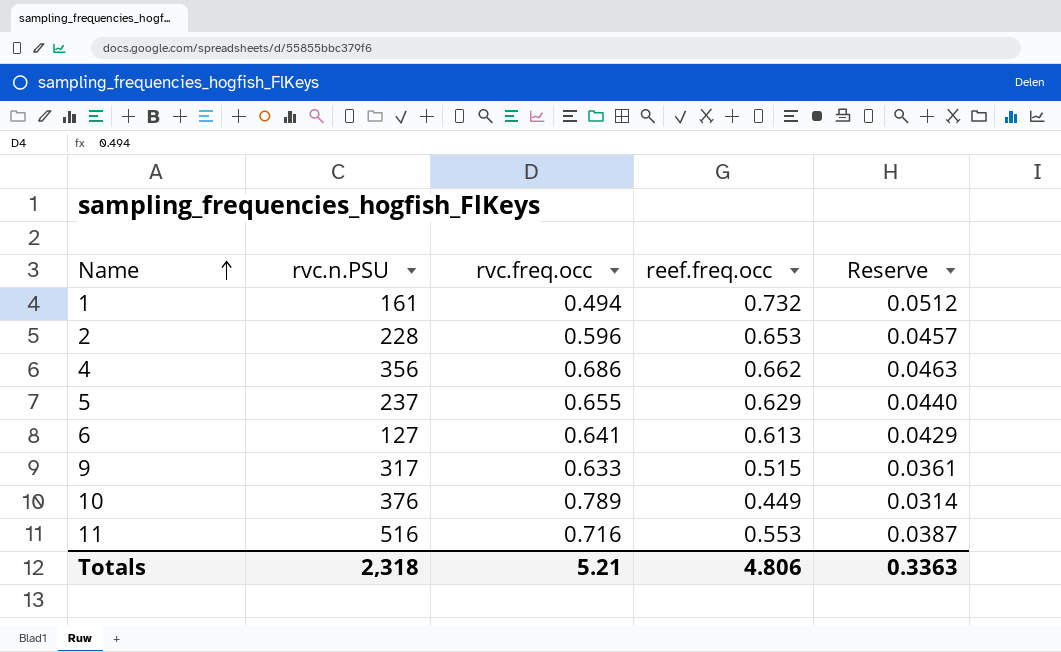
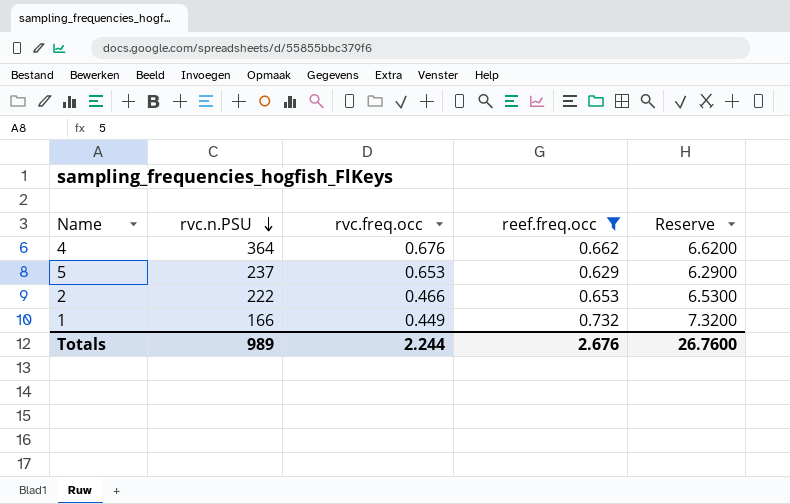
filter: none -> reef.freq.occ >= 0.629
row order: Name ascending -> rvc.n.PSU descending
column Reserve | formula: [reef.freq.occ] * 0.07 -> [reef.freq.occ] * 10
4 | rvc.n.PSU: 356 -> 364
4 | rvc.freq.occ: 0.686 -> 0.676
5 | rvc.freq.occ: 0.655 -> 0.653
2 | rvc.n.PSU: 228 -> 222
2 | rvc.freq.occ: 0.596 -> 0.466
1 | rvc.n.PSU: 161 -> 166
1 | rvc.freq.occ: 0.494 -> 0.449
Totals | rvc.n.PSU: 2,318 -> 989
Totals | rvc.freq.occ: 5.21 -> 2.244
Totals | reef.freq.occ: 4.806 -> 2.676
Totals | Reserve: 0.3363 -> 26.7600

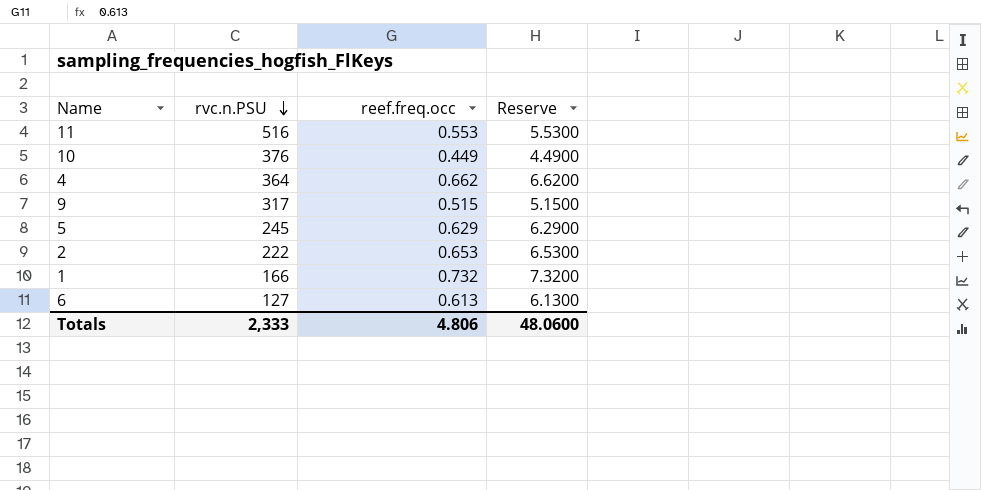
filter: reef.freq.occ >= 0.629 -> none
column rvc.freq.occ | position: 3 -> none
5 | rvc.n.PSU: 237 -> 245
Totals | rvc.n.PSU: 989 -> 2,333
Totals | reef.freq.occ: 2.676 -> 4.806
Totals | Reserve: 26.7600 -> 48.0600

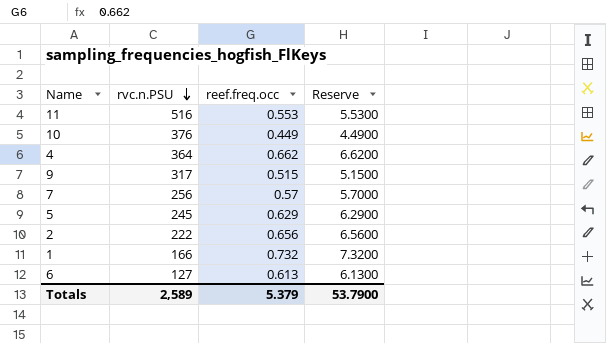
row 7: none -> 256 | 0.57 | 5.7000
2 | reef.freq.occ: 0.653 -> 0.656
2 | Reserve: 6.5300 -> 6.5600
Totals | rvc.n.PSU: 2,333 -> 2,589
Totals | reef.freq.occ: 4.806 -> 5.379
Totals | Reserve: 48.0600 -> 53.7900

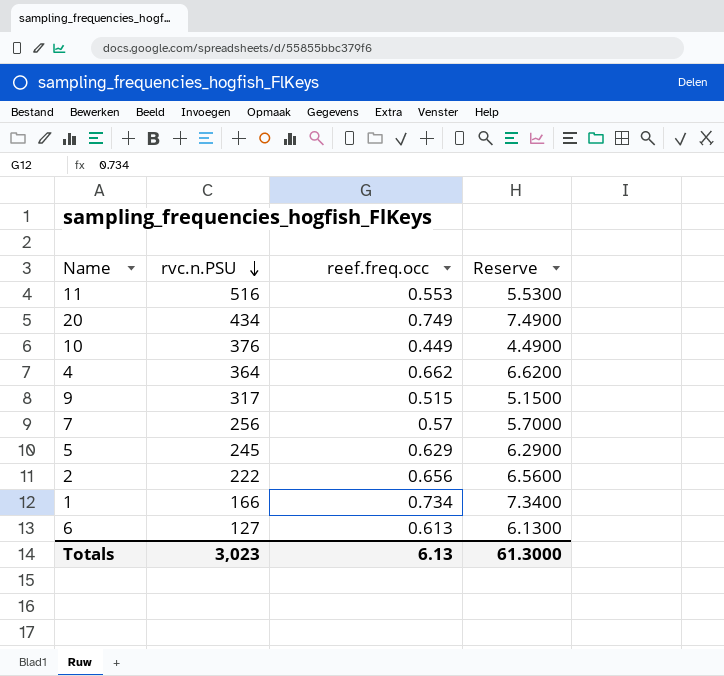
row 20: none -> 434 | 0.749 | 7.4900
1 | reef.freq.occ: 0.732 -> 0.734
1 | Reserve: 7.3200 -> 7.3400
Totals | rvc.n.PSU: 2,589 -> 3,023
Totals | reef.freq.occ: 5.379 -> 6.13
Totals | Reserve: 53.7900 -> 61.3000

